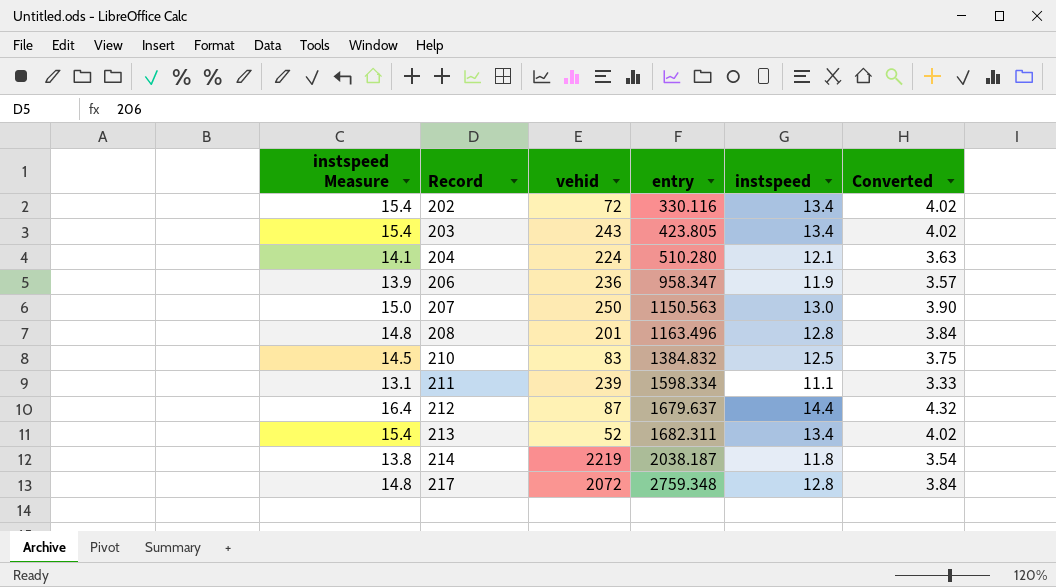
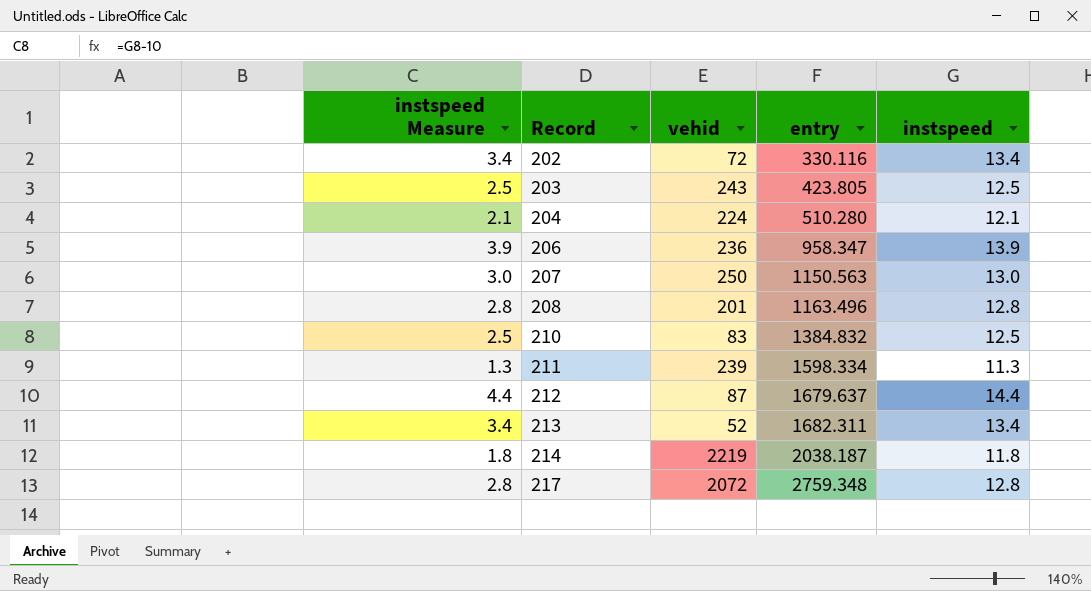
column Converted | formula: [instspeed] * 0.3 -> none
column instspeed Measure | formula: [instspeed] + 2 -> [instspeed] - 10
203 | instspeed: 13.4 -> 12.5
206 | instspeed: 11.9 -> 13.9
211 | instspeed: 11.1 -> 11.3

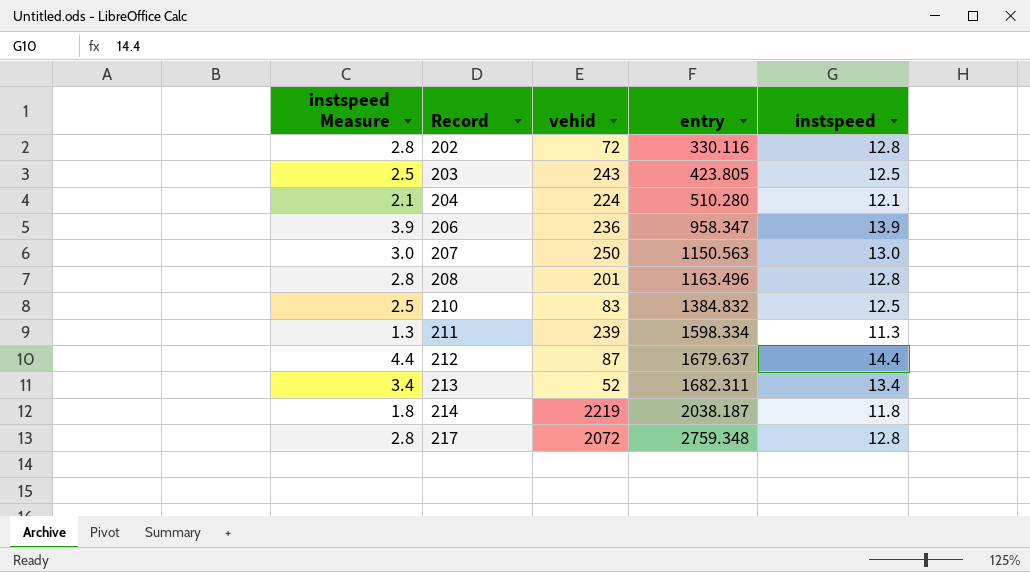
202 | instspeed Measure: 3.4 -> 2.8
202 | instspeed: 13.4 -> 12.8

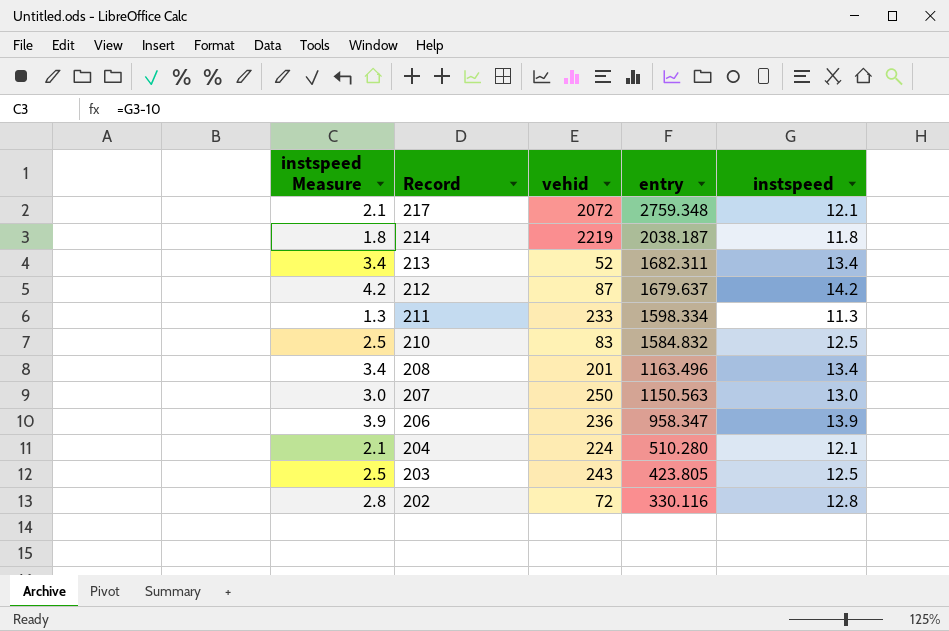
row order: Record ascending -> Record descending
217 | instspeed Measure: 2.8 -> 2.1
217 | instspeed: 12.8 -> 12.1
212 | instspeed Measure: 4.4 -> 4.2
212 | instspeed: 14.4 -> 14.2
211 | vehid: 239 -> 233
210 | entry: 1384.832 -> 1584.832
208 | instspeed Measure: 2.8 -> 3.4
208 | instspeed: 12.8 -> 13.4

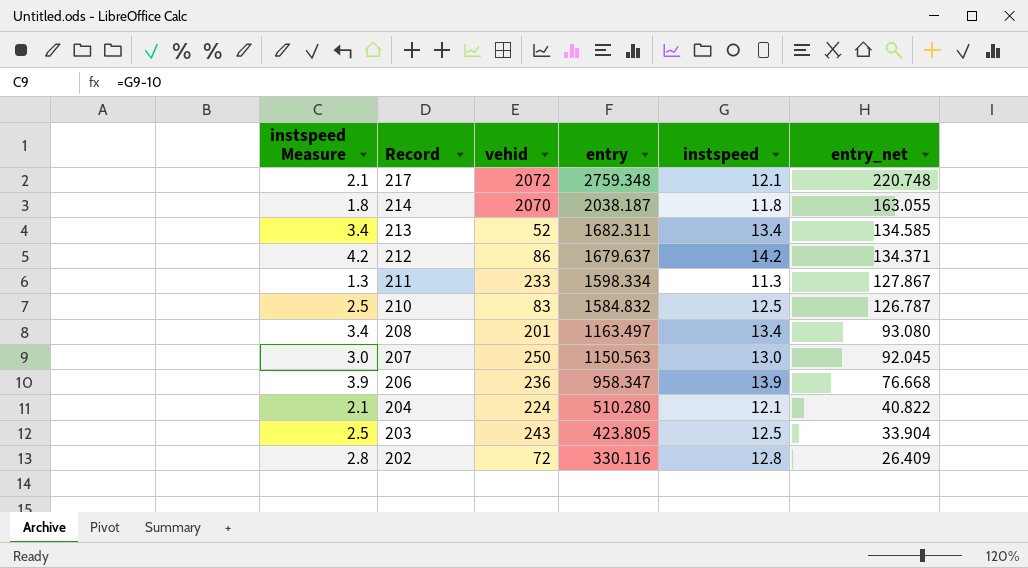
column entry_net | formula: none -> [entry] * 0.08
214 | vehid: 2219 -> 2070
212 | vehid: 87 -> 86
208 | entry: 1163.496 -> 1163.497

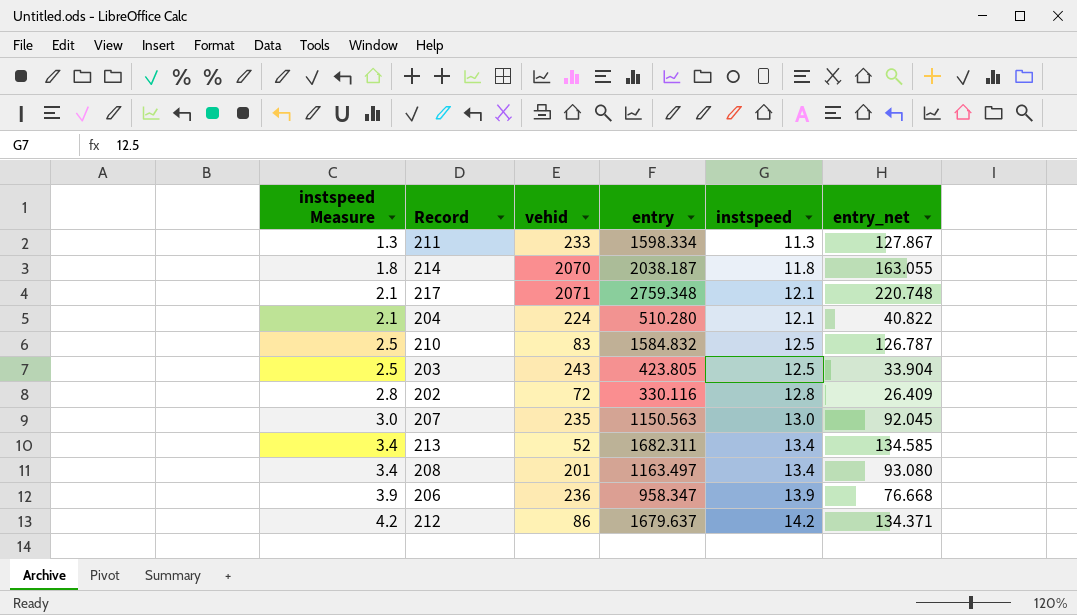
row order: Record descending -> instspeed Measure ascending
217 | vehid: 2072 -> 2071
207 | vehid: 250 -> 235

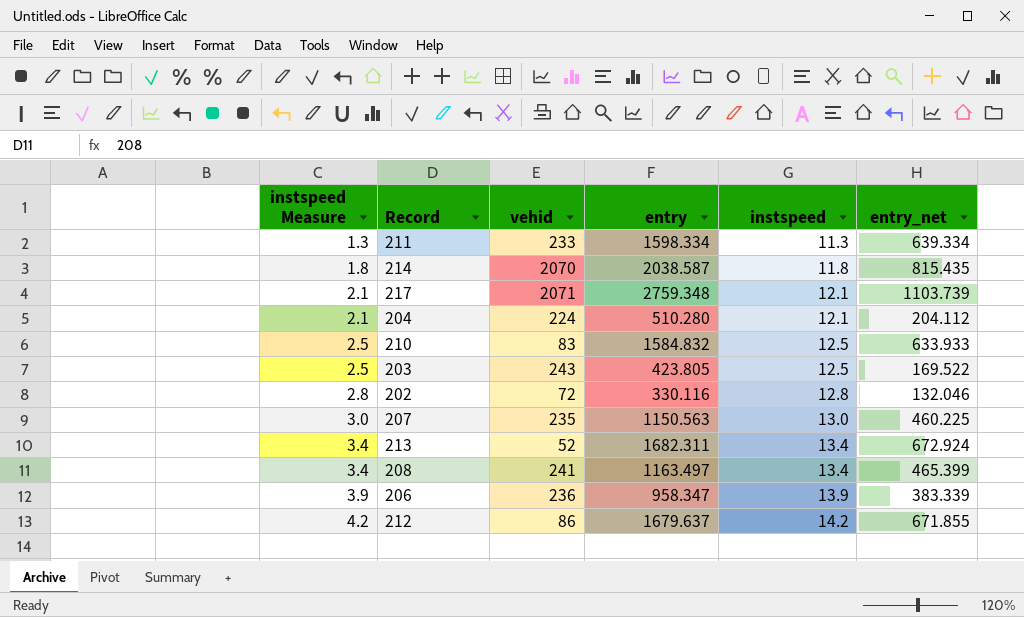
column entry_net | formula: [entry] * 0.08 -> [entry] * 0.4
214 | entry: 2038.187 -> 2038.587
208 | vehid: 201 -> 241

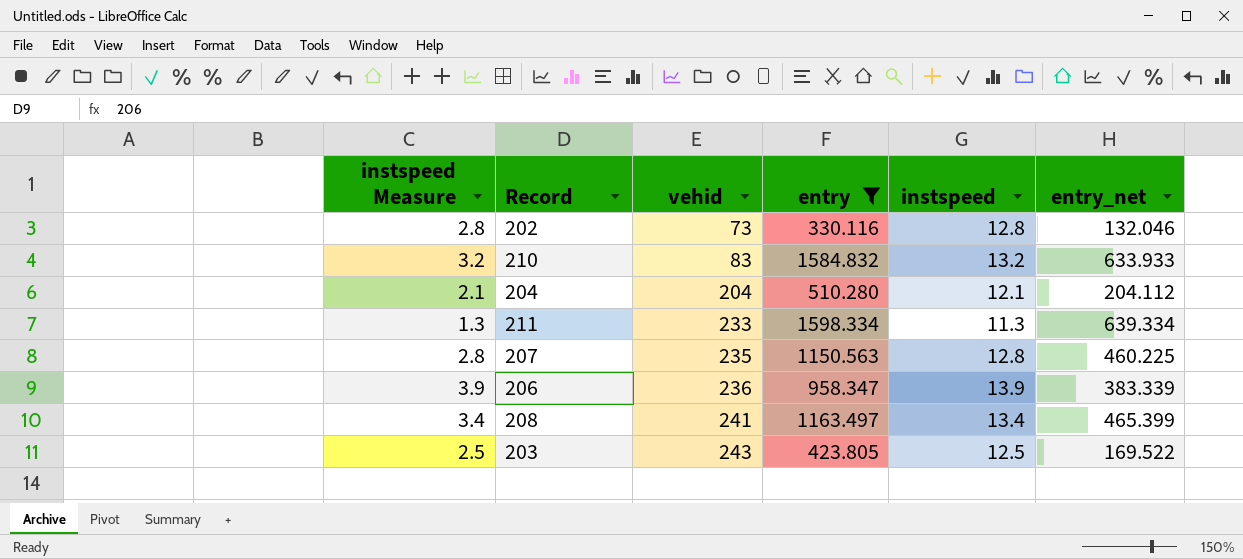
filter: none -> entry <= 1598.334
row order: instspeed Measure ascending -> vehid ascending
202 | vehid: 72 -> 73
210 | instspeed Measure: 2.5 -> 3.2
210 | instspeed: 12.5 -> 13.2
204 | vehid: 224 -> 204
207 | instspeed Measure: 3.0 -> 2.8
207 | instspeed: 13.0 -> 12.8

